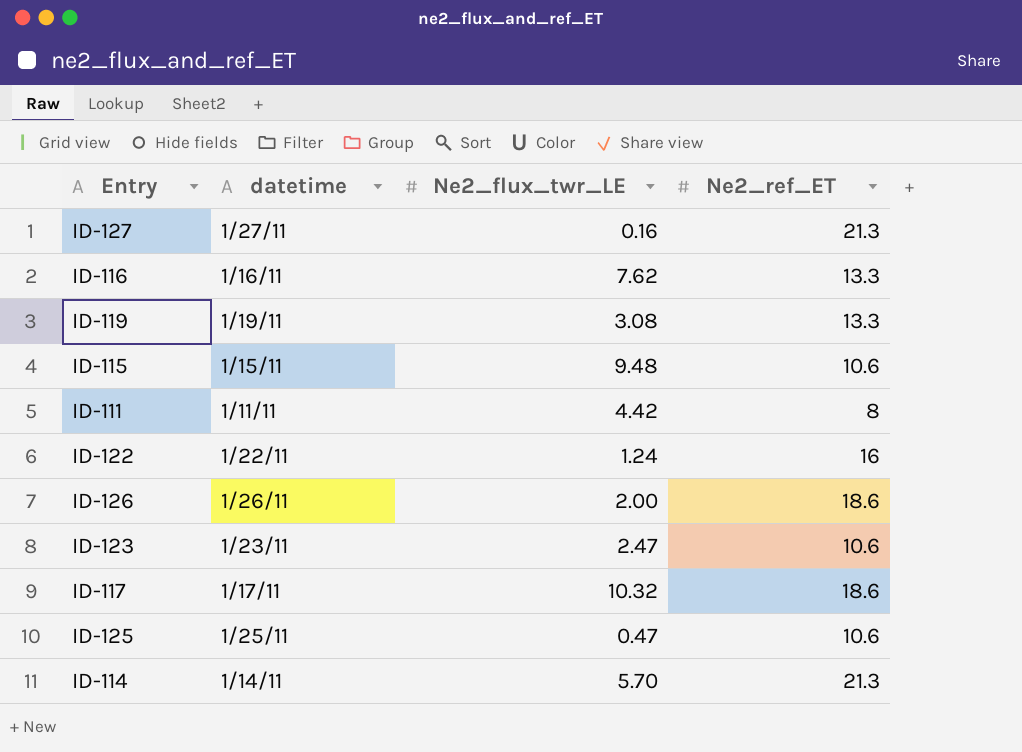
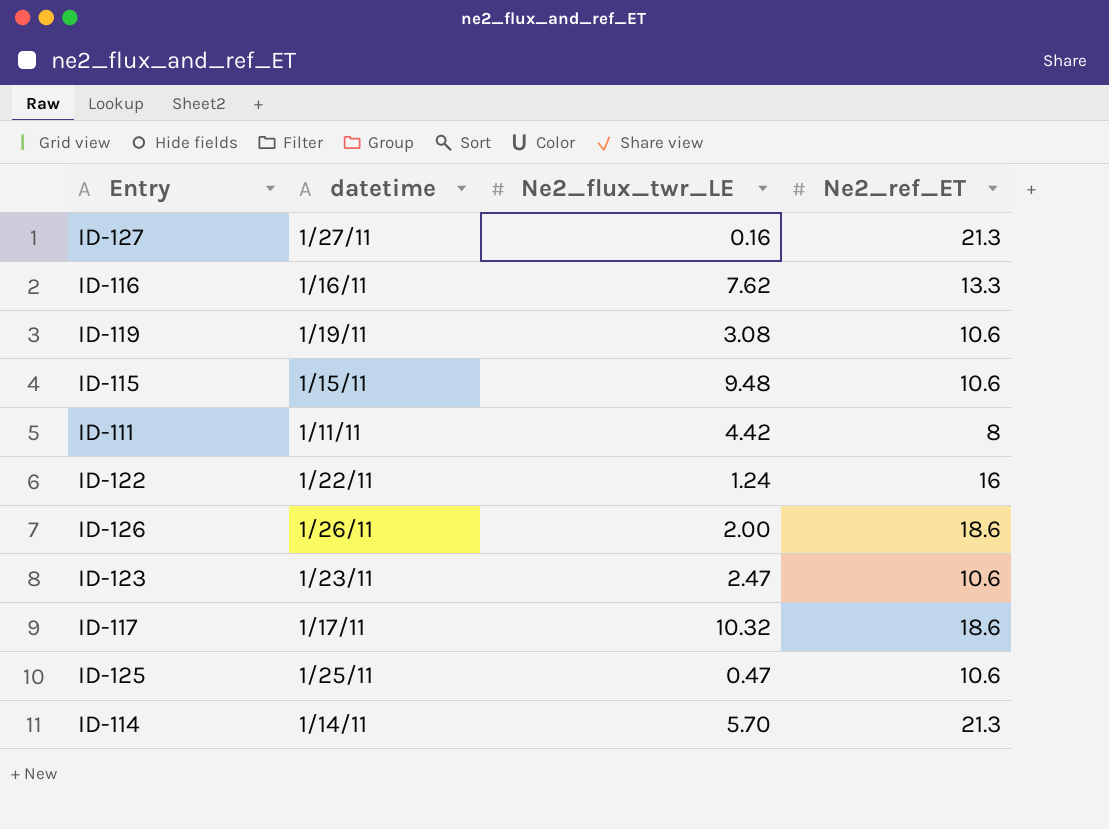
ID-119 | Ne2_ref_ET: 13.3 -> 10.6

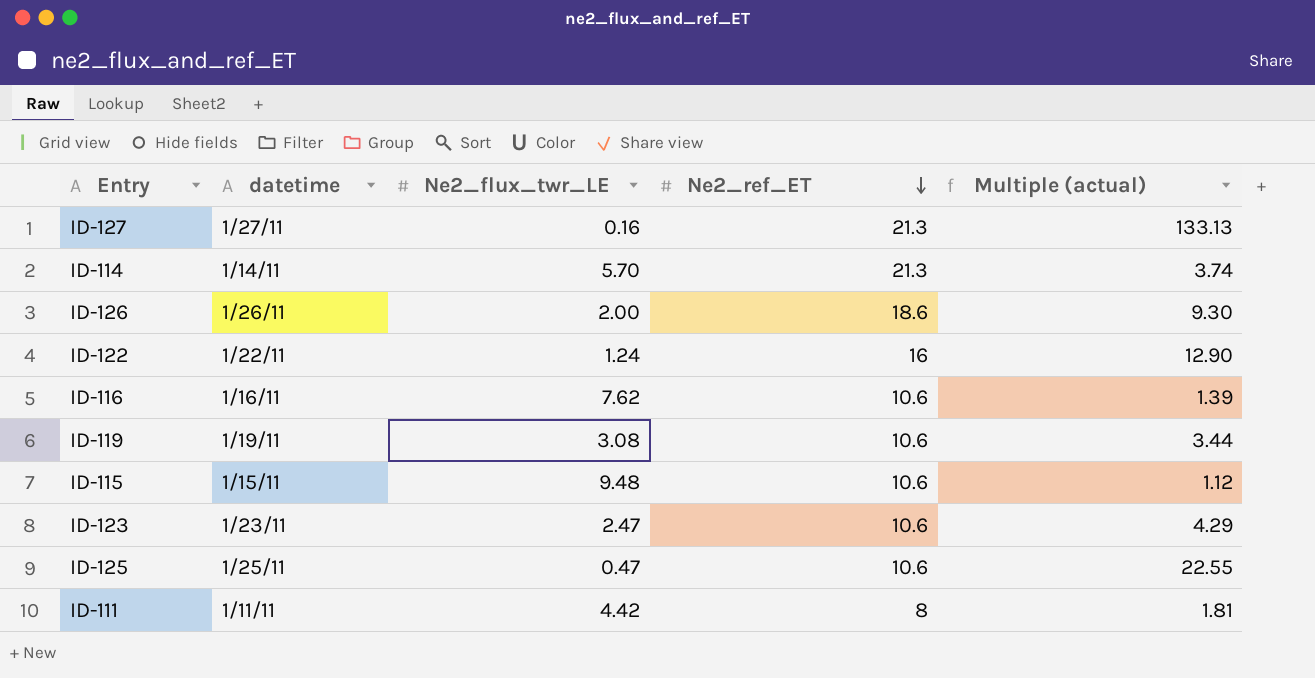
row order: none -> Ne2_ref_ET descending
column Multiple (actual) | formula: none -> [Ne2_ref_ET] / [Ne2_flux_twr_LE]
row ID-117: 1/17/11 | 10.32 | 18.6 -> none
ID-116 | Ne2_ref_ET: 13.3 -> 10.6

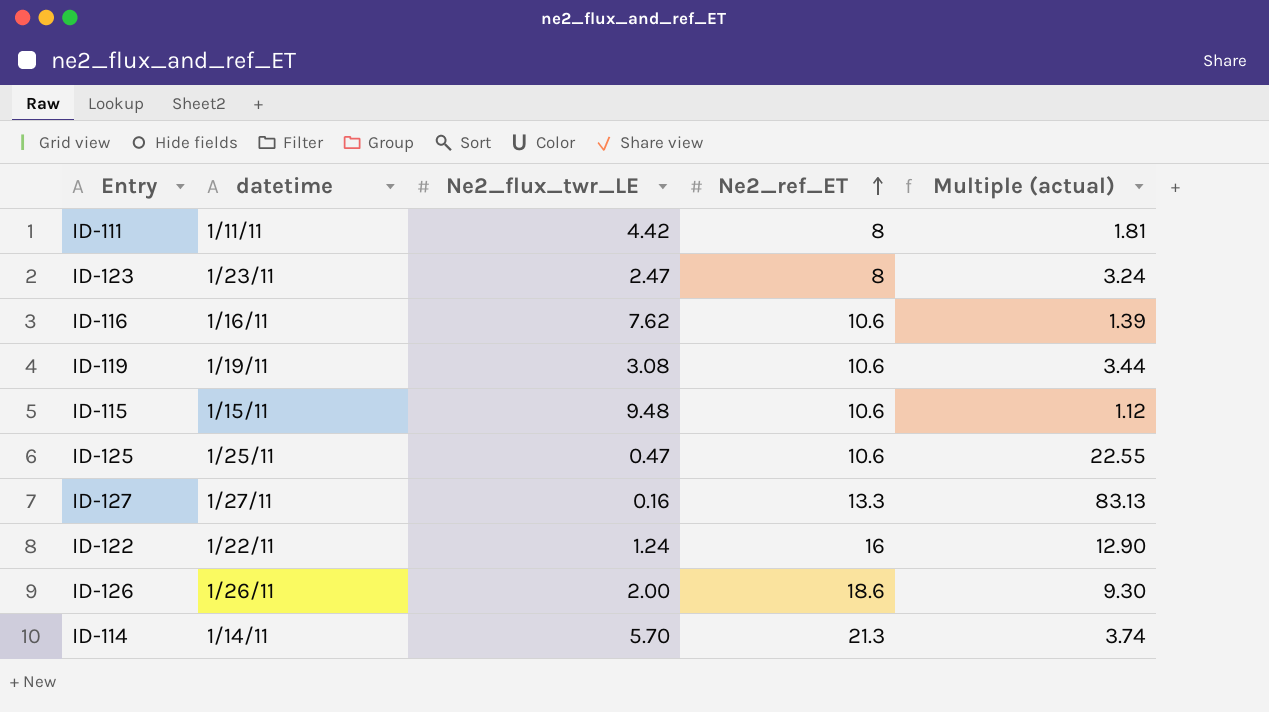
row order: Ne2_ref_ET descending -> Ne2_ref_ET ascending
ID-123 | Ne2_ref_ET: 10.6 -> 8
ID-123 | Multiple (actual): 4.29 -> 3.24
ID-127 | Ne2_ref_ET: 21.3 -> 13.3
ID-127 | Multiple (actual): 133.13 -> 83.13

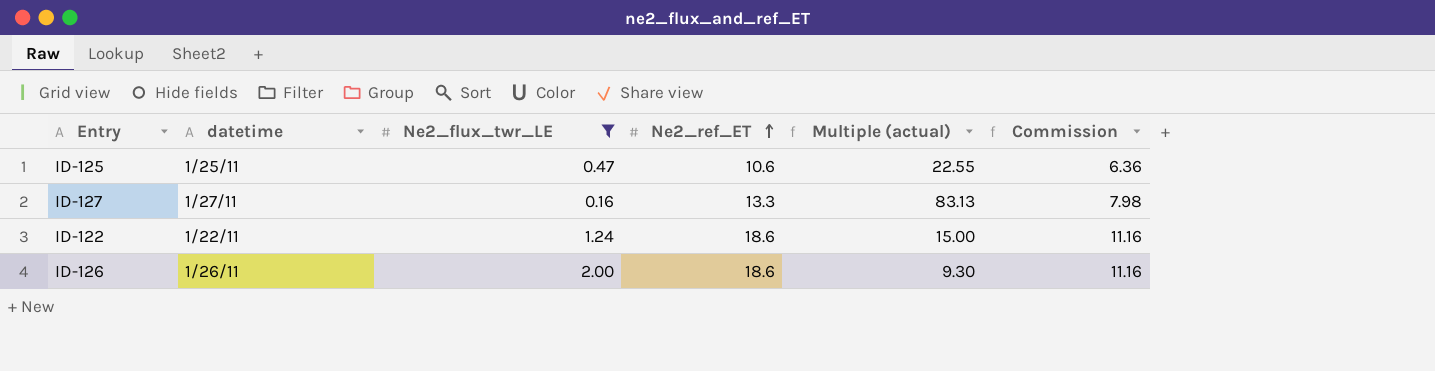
filter: none -> Ne2_flux_twr_LE <= 2.00
column Commission | formula: none -> [Ne2_ref_ET] * 0.6
ID-122 | Ne2_ref_ET: 16 -> 18.6
ID-122 | Multiple (actual): 12.90 -> 15.00

